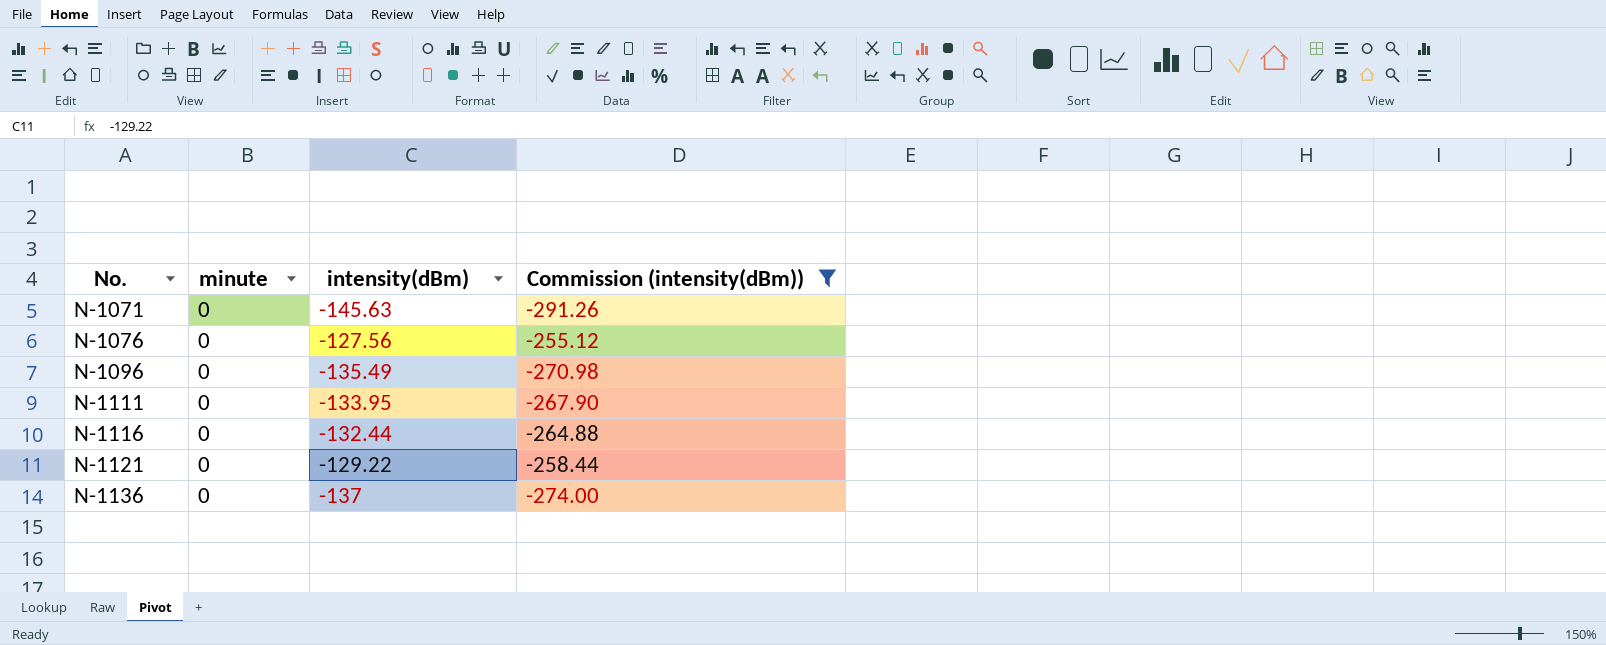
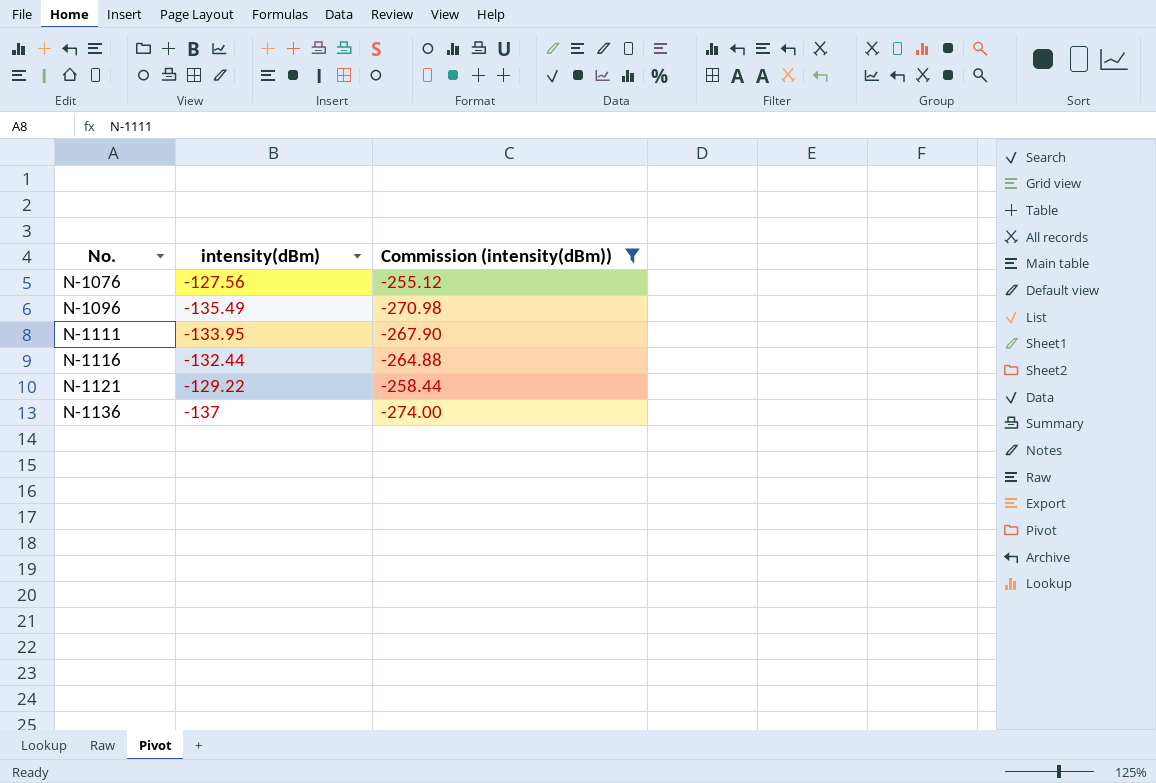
column minute | position: 2 -> none
row N-1071: 0 | -145.63 | -291.26 -> none

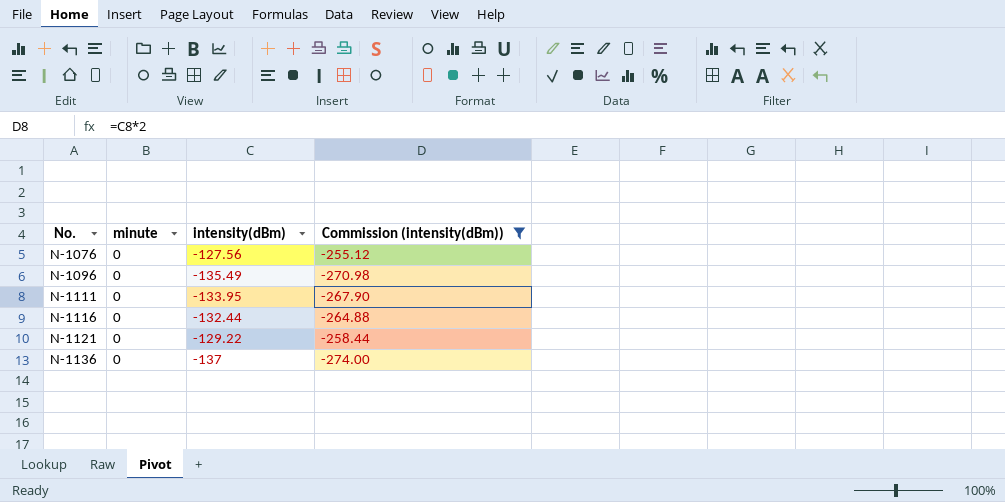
column minute | position: none -> 2

